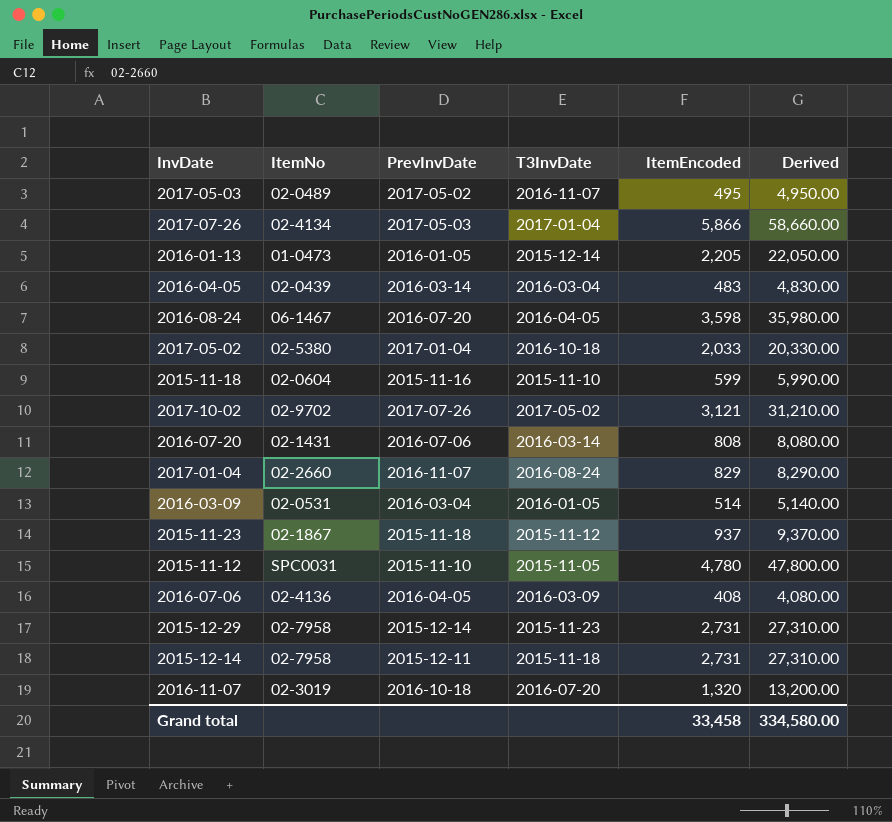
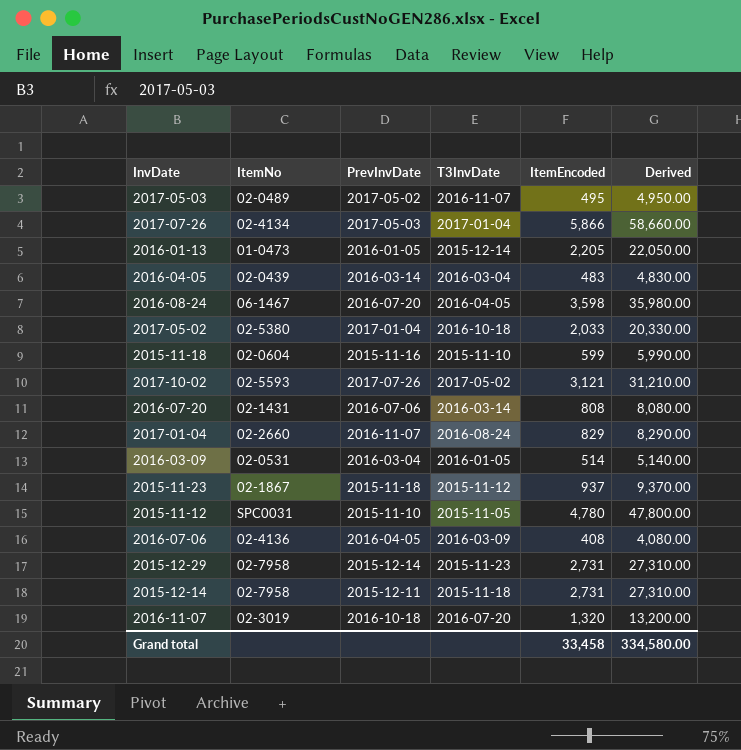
2017-10-02 | ItemNo: 02-9702 -> 02-5593

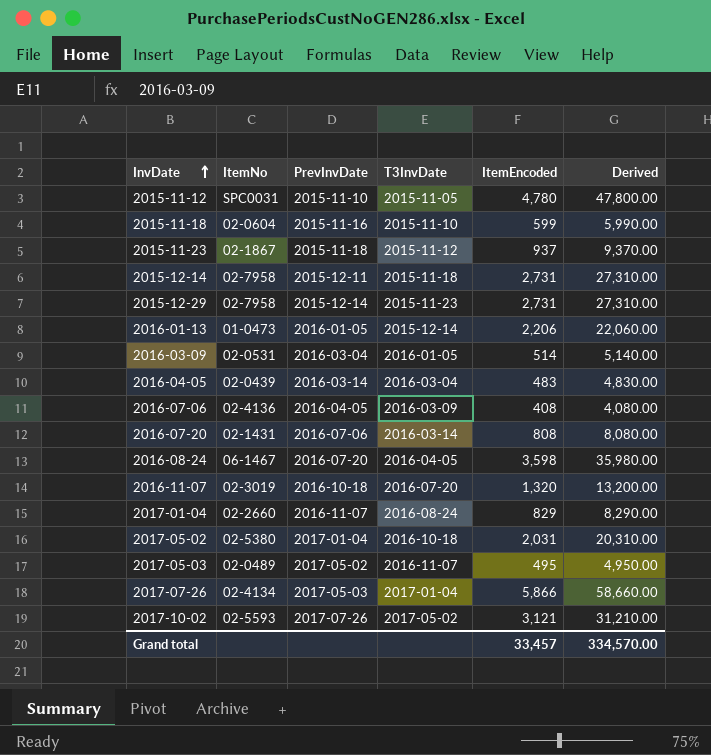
row order: none -> InvDate ascending
2016-01-13 | ItemEncoded: 2,205 -> 2,206
2016-01-13 | Derived: 22,050.00 -> 22,060.00
2017-05-02 | ItemEncoded: 2,033 -> 2,031
2017-05-02 | Derived: 20,330.00 -> 20,310.00
Grand total | ItemEncoded: 33,458 -> 33,457
Grand total | Derived: 334,580.00 -> 334,570.00

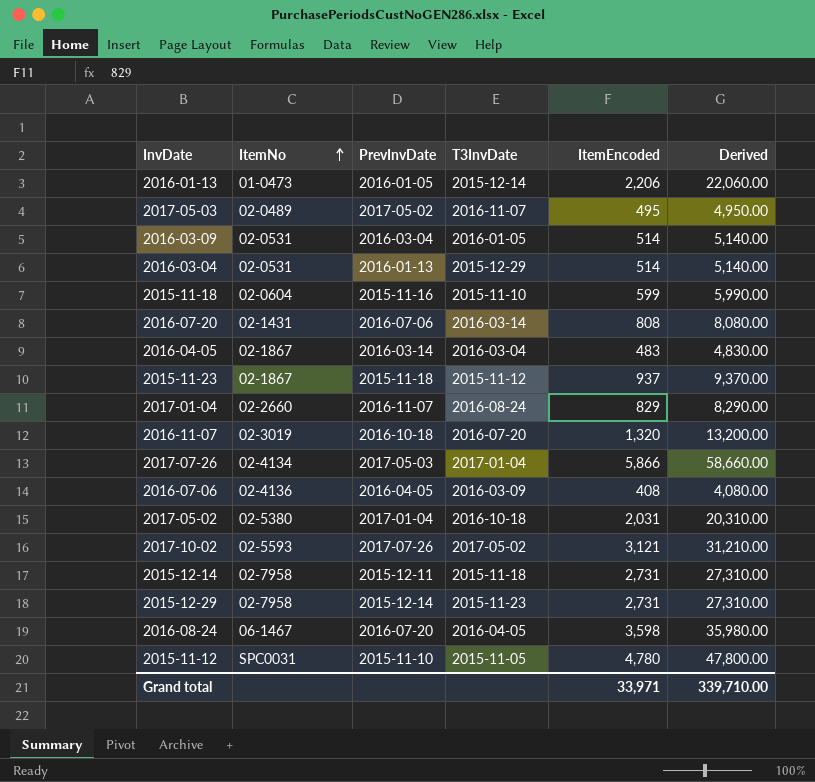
row order: InvDate ascending -> ItemNo ascending
row 2016-03-04: none -> 02-0531 | 2016-01-13 | 2015-12-29 | 514 | 5,140.00
2016-04-05 | ItemNo: 02-0439 -> 02-1867
Grand total | ItemEncoded: 33,457 -> 33,971
Grand total | Derived: 334,570.00 -> 339,710.00

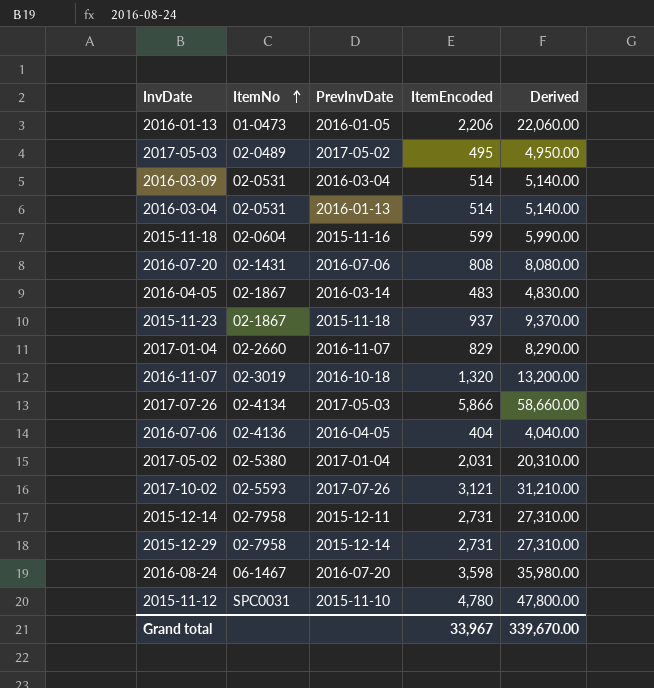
column T3InvDate | position: 4 -> none
2016-07-06 | ItemEncoded: 408 -> 404
2016-07-06 | Derived: 4,080.00 -> 4,040.00
Grand total | ItemEncoded: 33,971 -> 33,967
Grand total | Derived: 339,710.00 -> 339,670.00

